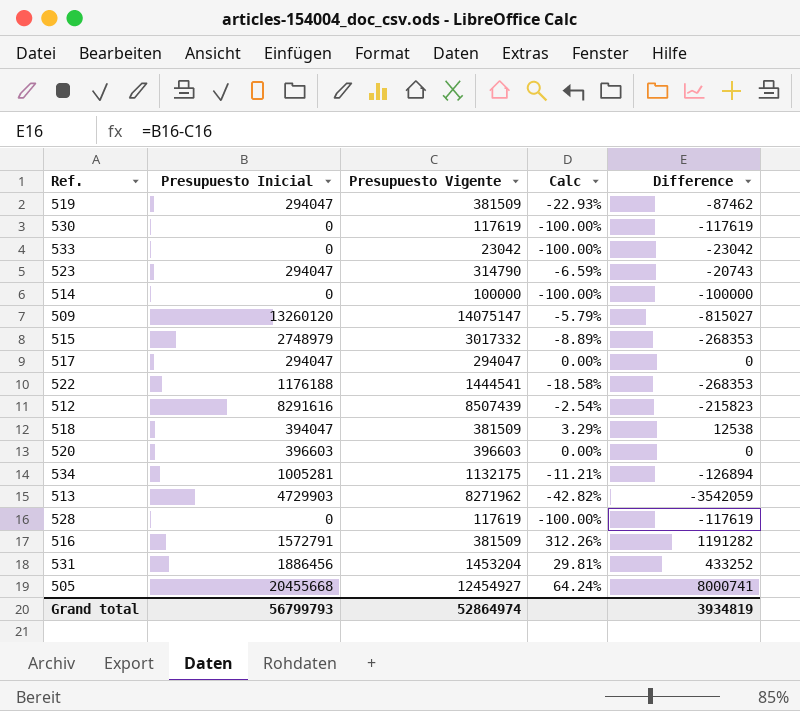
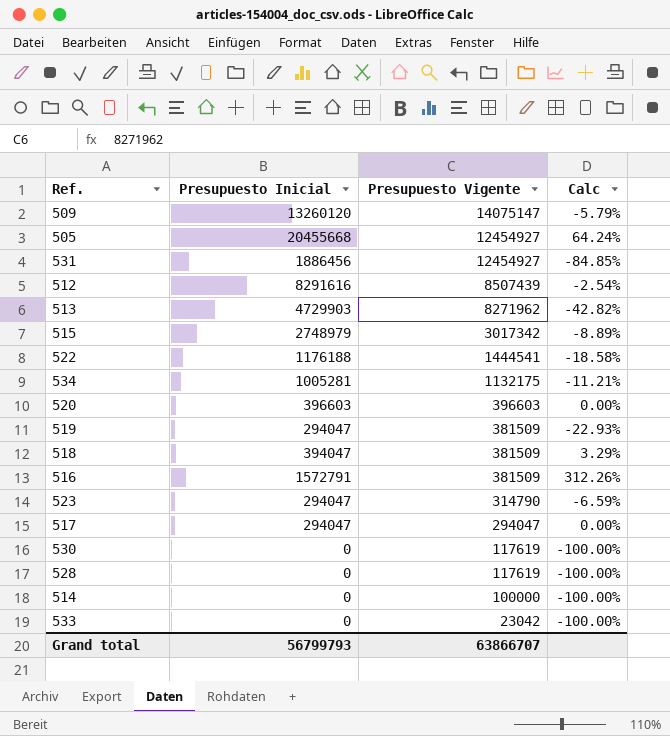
row order: none -> Presupuesto Vigente descending
column Difference | formula: [Presupuesto Inicial] - [Presupuesto Vigente] -> none
531 | Presupuesto Vigente: 1453204 -> 12454927
531 | Calc: 29.81% -> -84.85%
515 | Presupuesto Vigente: 3017332 -> 3017342
Grand total | Presupuesto Vigente: 52864974 -> 63866707

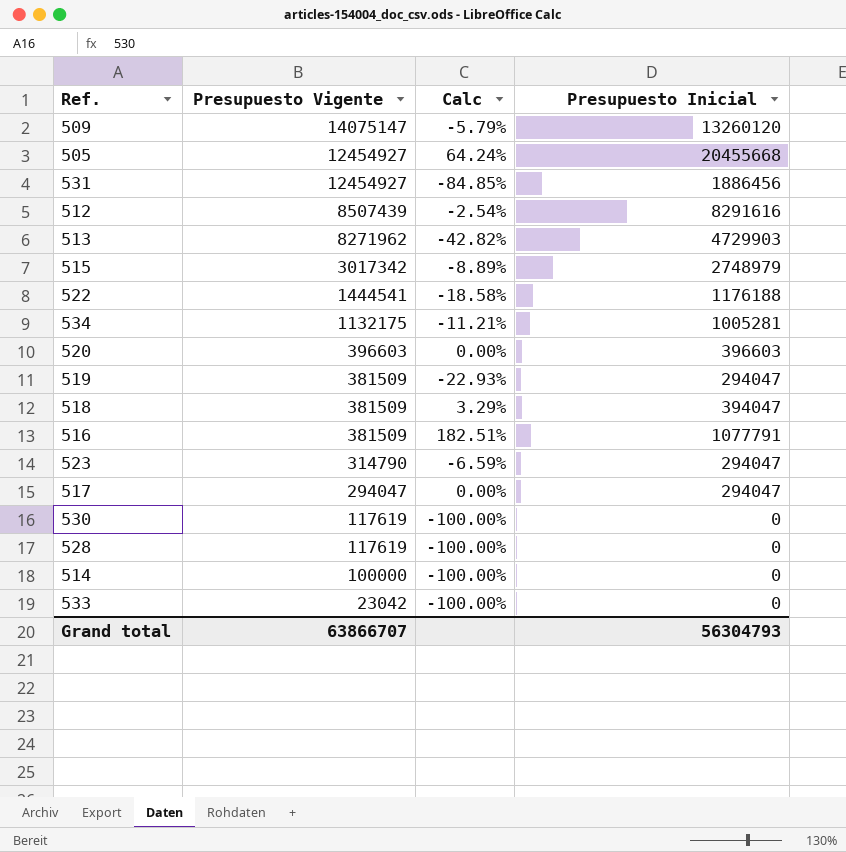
column Presupuesto Inicial | position: 2 -> 4
516 | Calc: 312.26% -> 182.51%
516 | Presupuesto Inicial: 1572791 -> 1077791
Grand total | Presupuesto Inicial: 56799793 -> 56304793

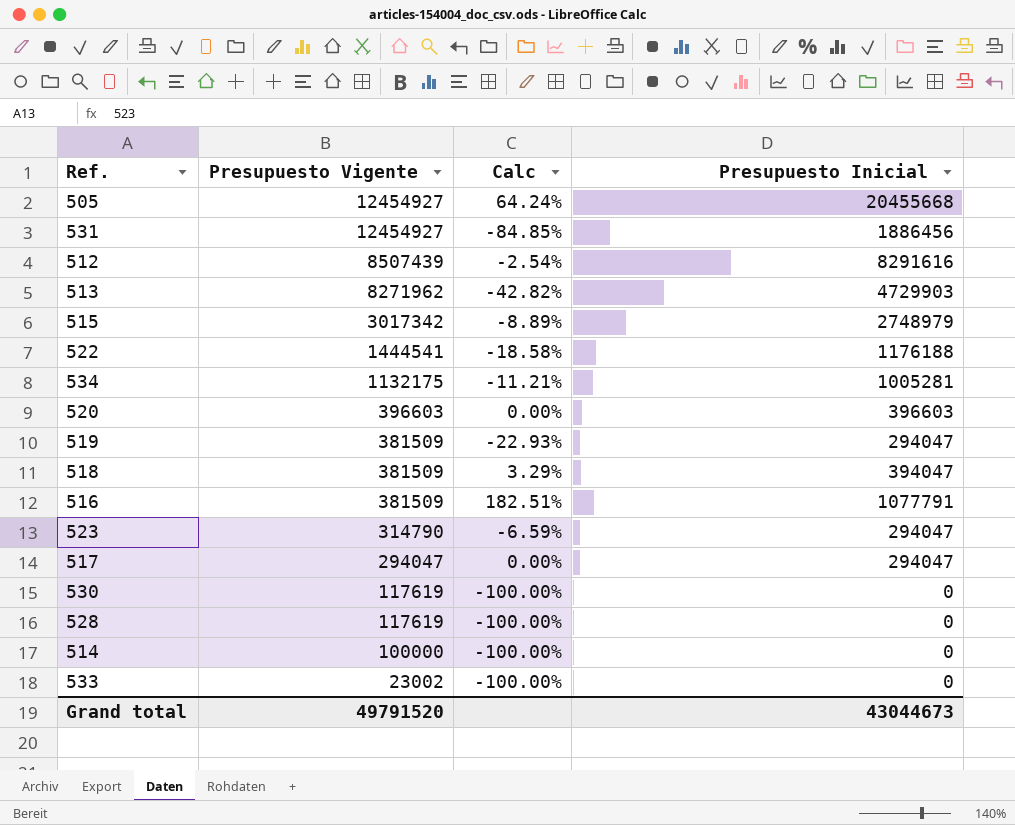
row 509: 14075147 | -5.79% | 13260120 -> none
533 | Presupuesto Vigente: 23042 -> 23002
Grand total | Presupuesto Vigente: 63866707 -> 49791520
Grand total | Presupuesto Inicial: 56304793 -> 43044673

